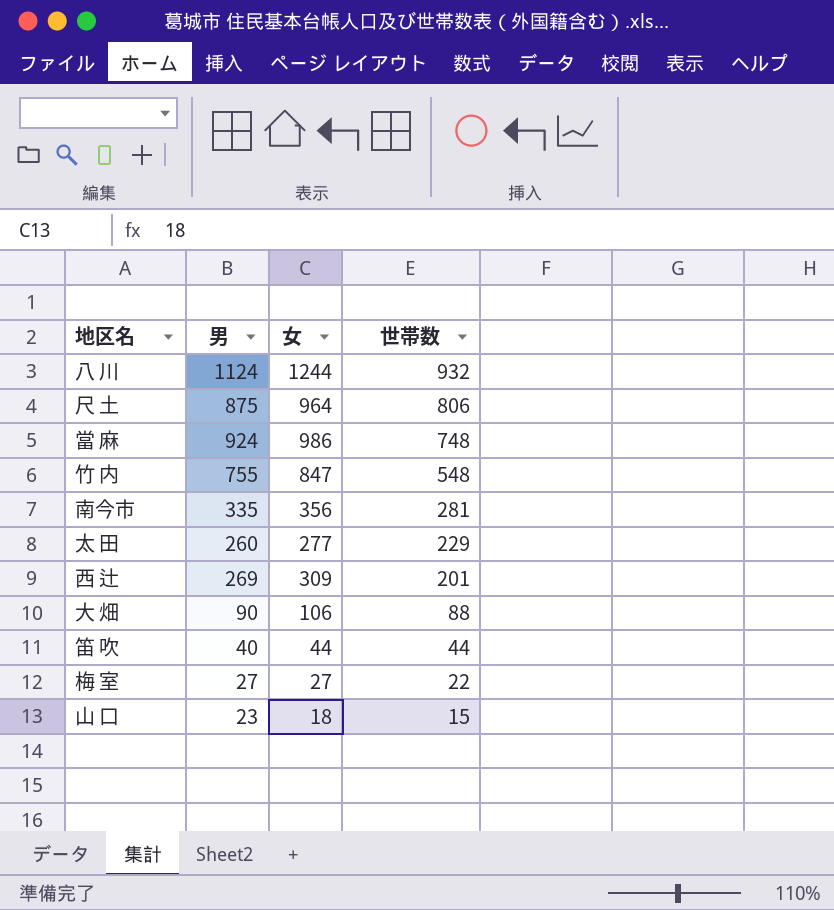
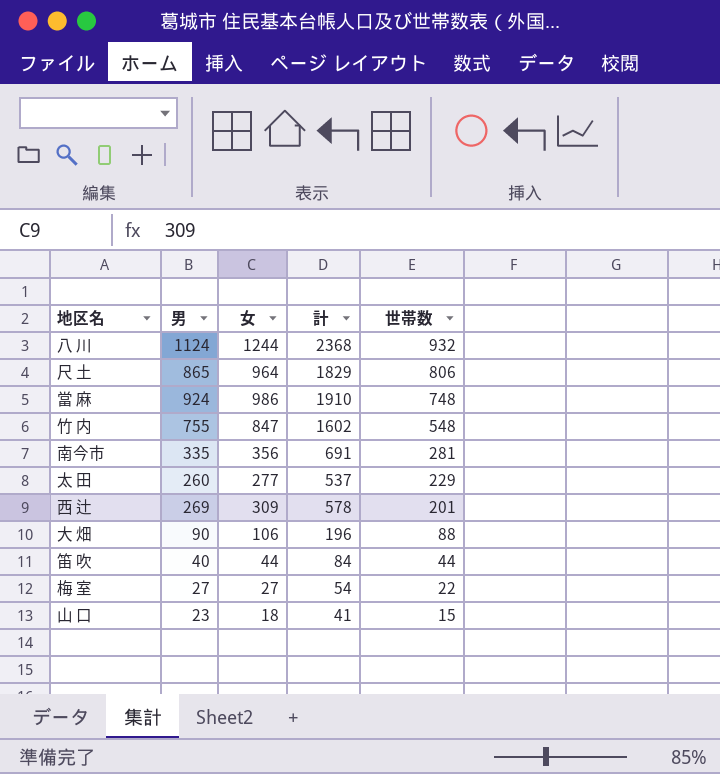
column 計 | formula: none -> [男] + [女]
尺 土 | 男: 875 -> 865

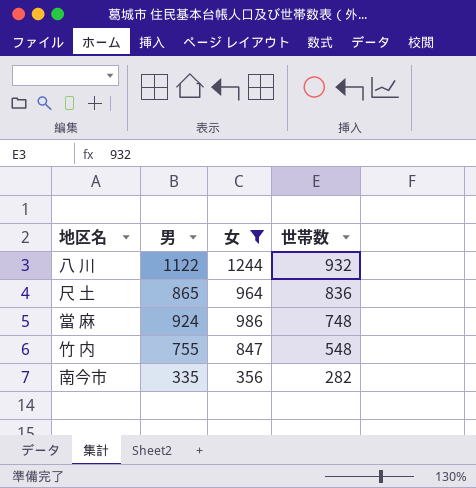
filter: none -> 女 >= 356
column 計 | formula: [男] + [女] -> none
八 川 | 男: 1124 -> 1122
尺 土 | 世帯数: 806 -> 836
南今市 | 世帯数: 281 -> 282

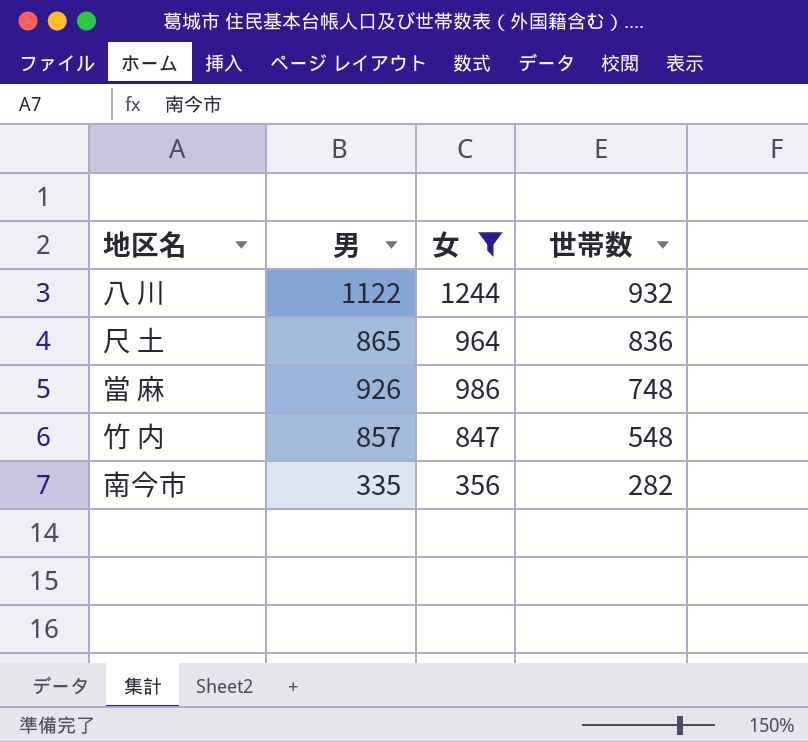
當 麻 | 男: 924 -> 926
竹 内 | 男: 755 -> 857

